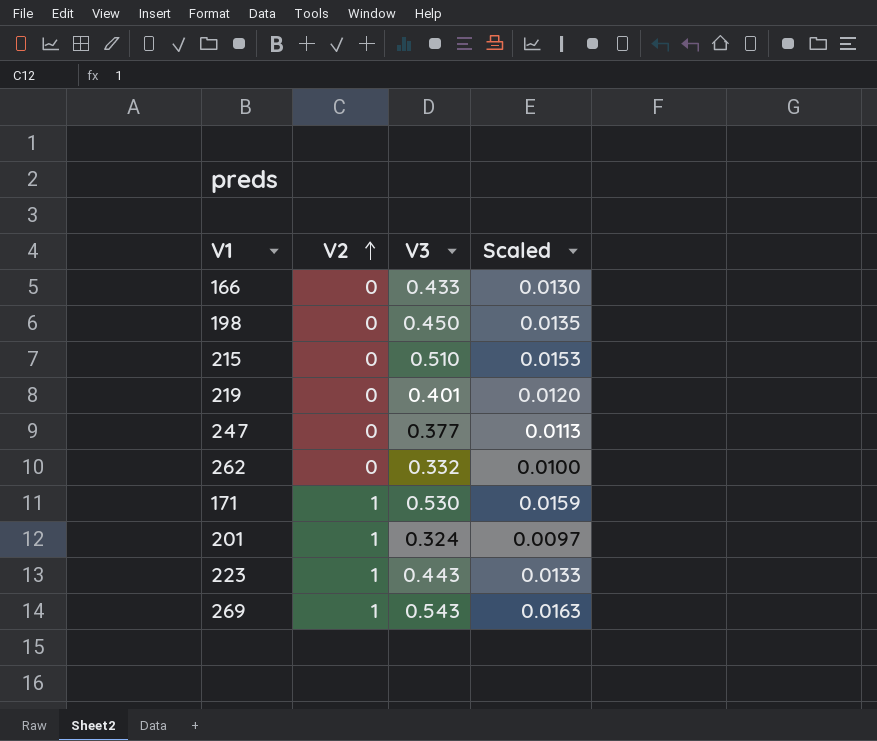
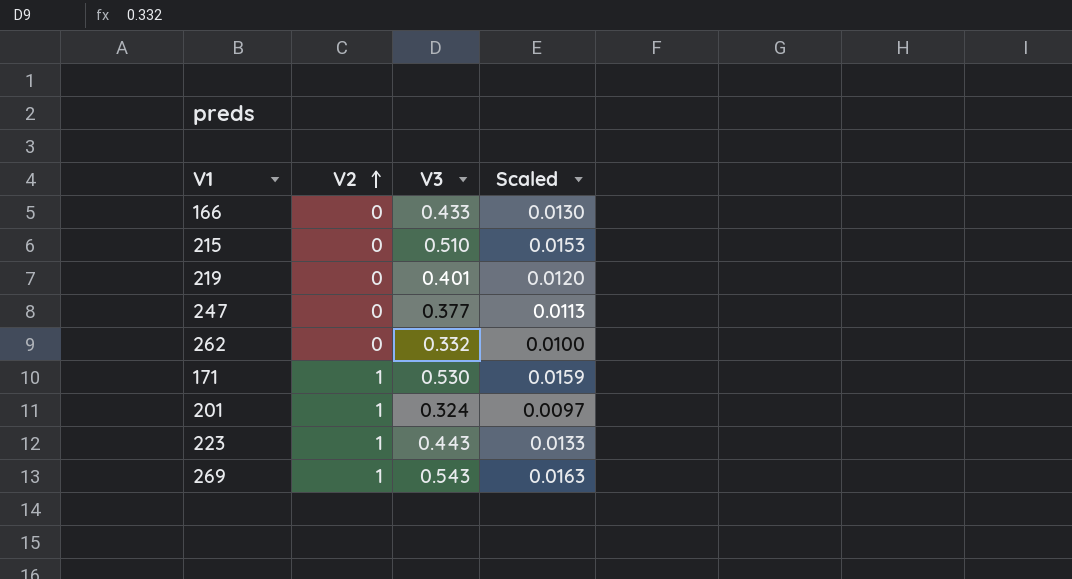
row 198: 0 | 0.450 | 0.0135 -> none

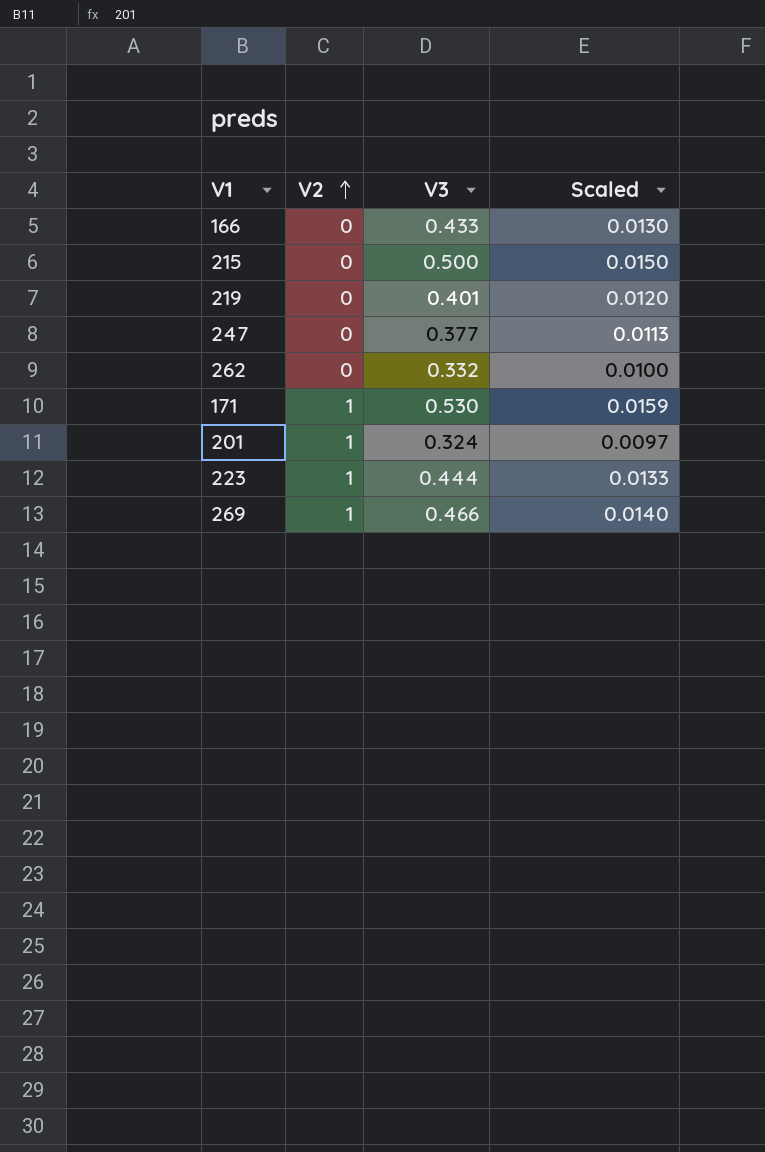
215 | V3: 0.510 -> 0.500
215 | Scaled: 0.0153 -> 0.0150
223 | V3: 0.443 -> 0.444
269 | V3: 0.543 -> 0.466
269 | Scaled: 0.0163 -> 0.0140

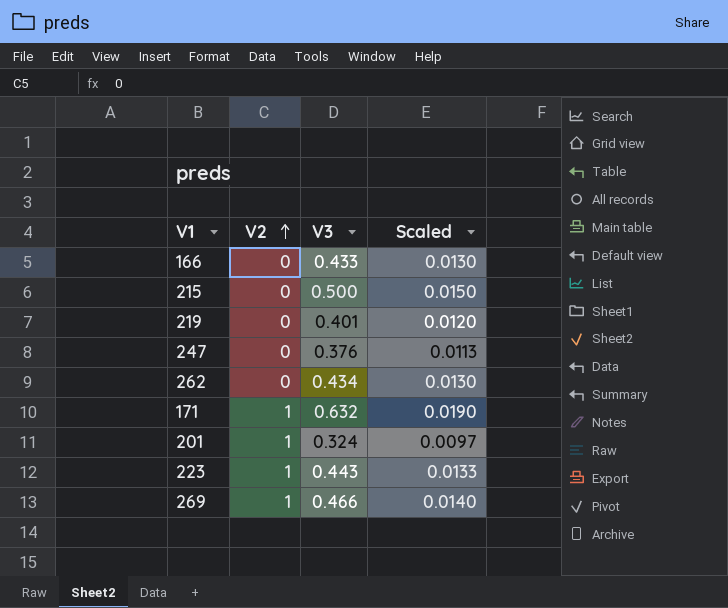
247 | V3: 0.377 -> 0.376
262 | V3: 0.332 -> 0.434
262 | Scaled: 0.0100 -> 0.0130
171 | V3: 0.530 -> 0.632
171 | Scaled: 0.0159 -> 0.0190
223 | V3: 0.444 -> 0.443

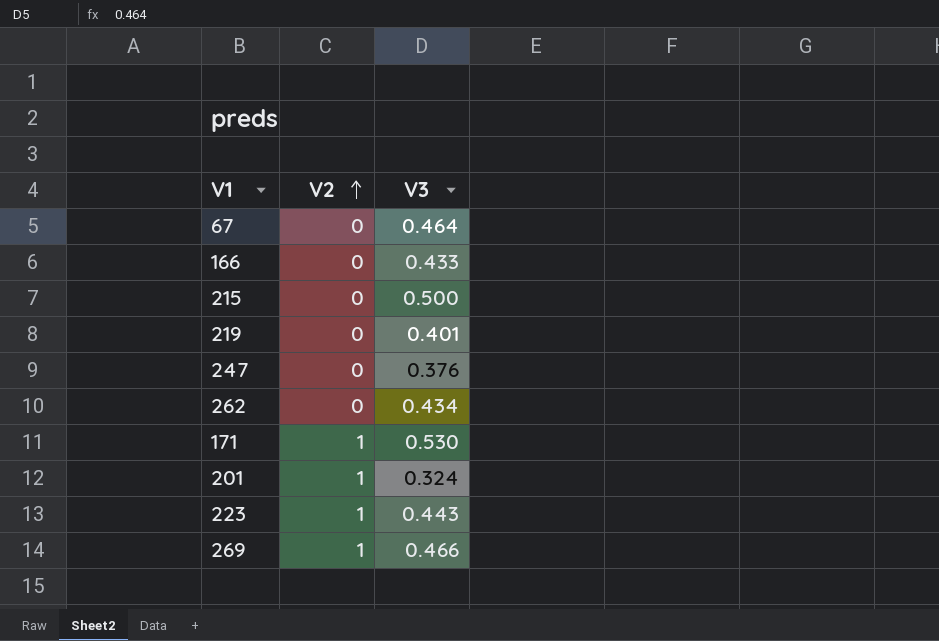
column Scaled | formula: [V3] * 0.03 -> none
row 67: none -> 0 | 0.464
171 | V3: 0.632 -> 0.530

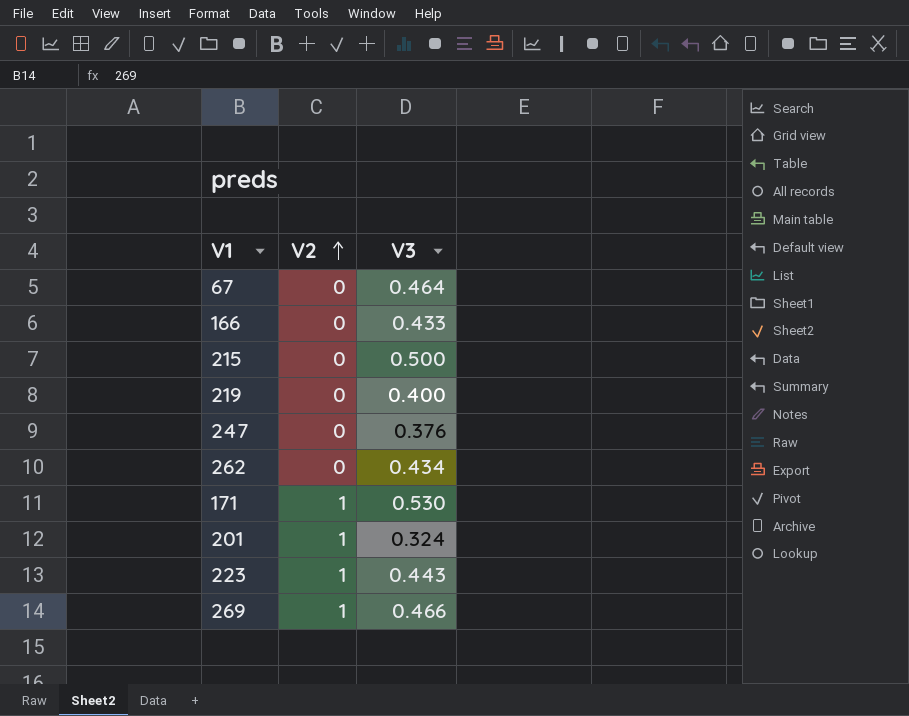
219 | V3: 0.401 -> 0.400

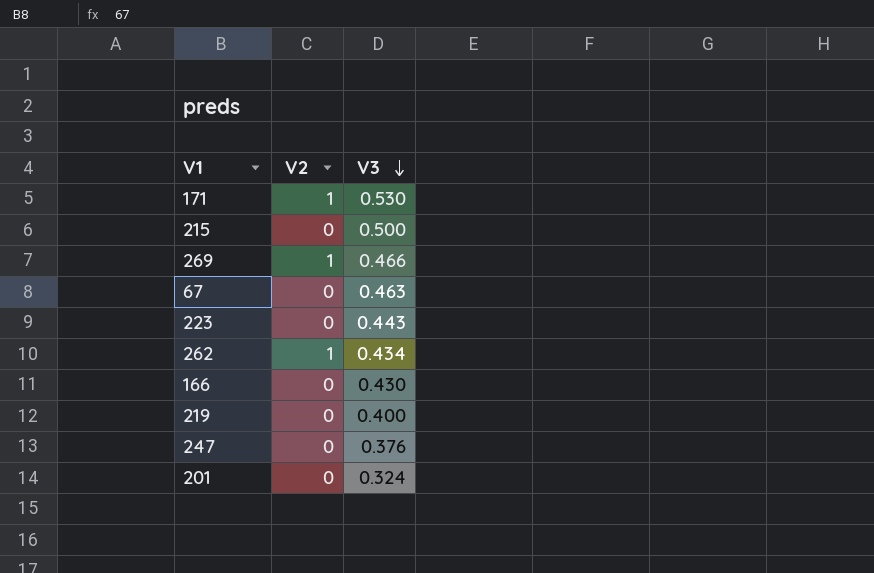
row order: V2 ascending -> V3 descending
67 | V3: 0.464 -> 0.463
223 | V2: 1 -> 0
262 | V2: 0 -> 1
166 | V3: 0.433 -> 0.430
201 | V2: 1 -> 0

